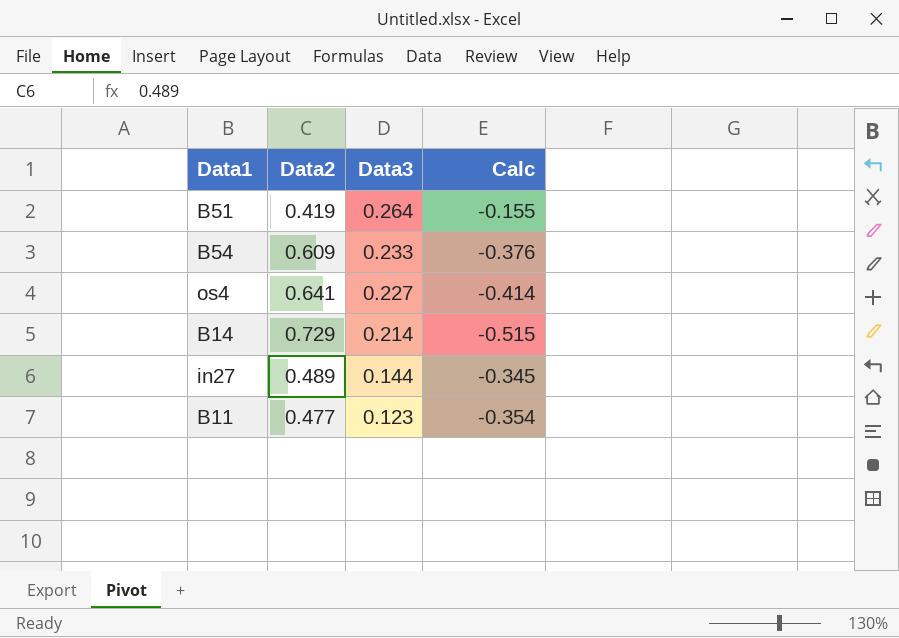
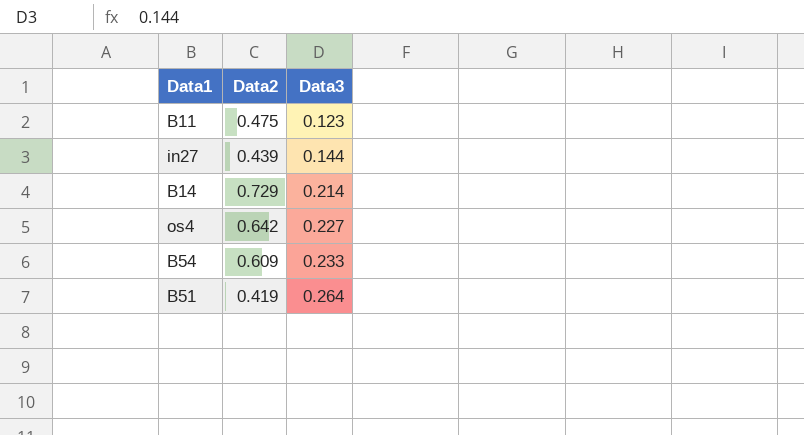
row order: Data3 descending -> Data3 ascending
column Calc | formula: [Data3] - [Data2] -> none
B11 | Data2: 0.477 -> 0.475
in27 | Data2: 0.489 -> 0.439
os4 | Data2: 0.641 -> 0.642

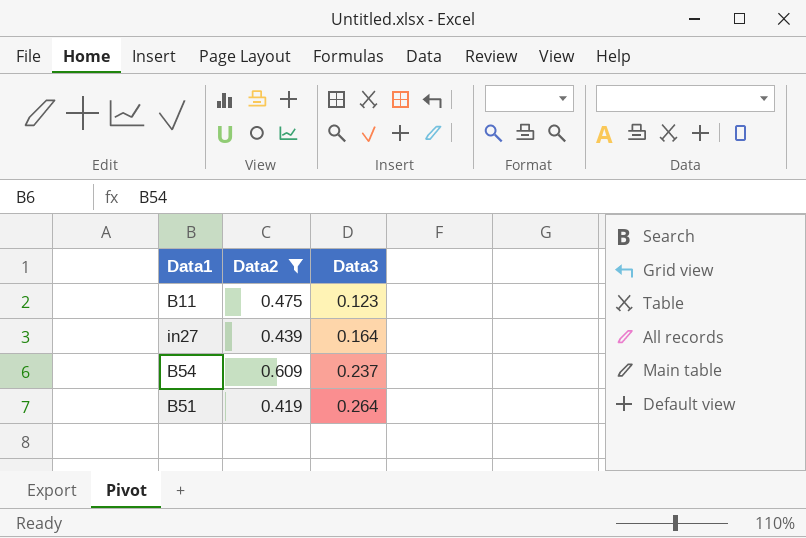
filter: none -> Data2 <= 0.609
in27 | Data3: 0.144 -> 0.164
B54 | Data3: 0.233 -> 0.237

